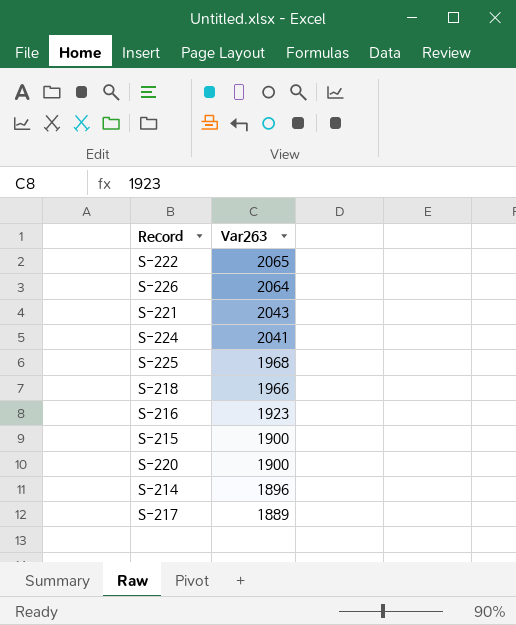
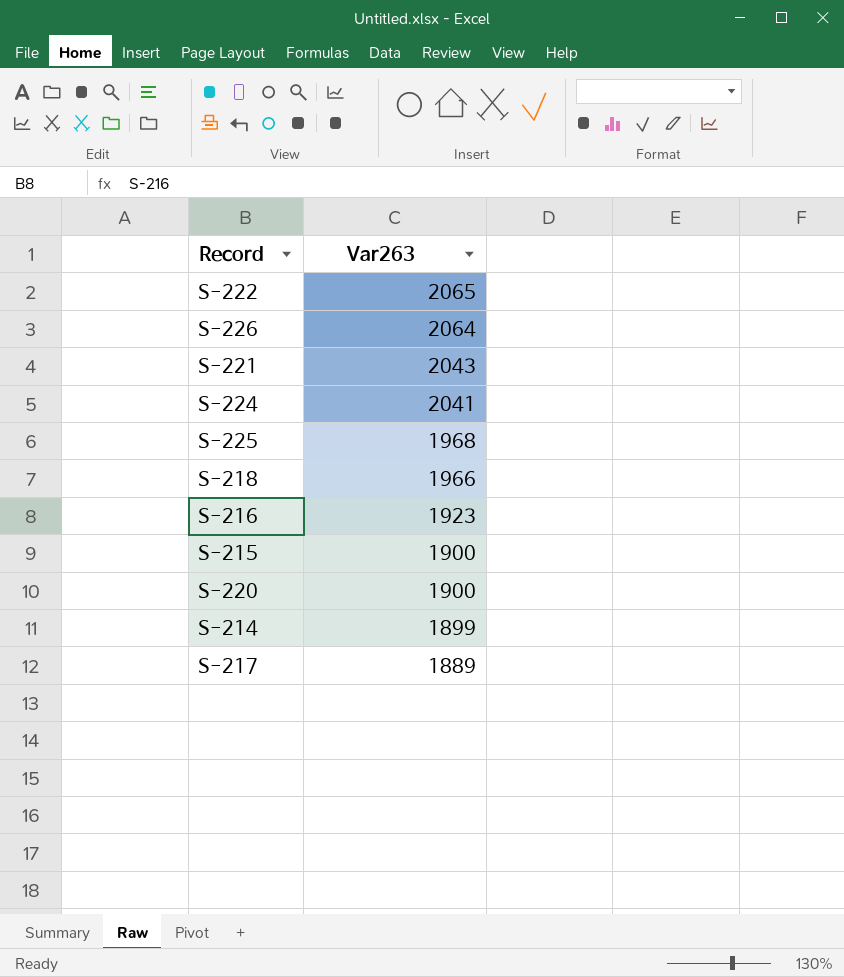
S-214 | Var263: 1896 -> 1899

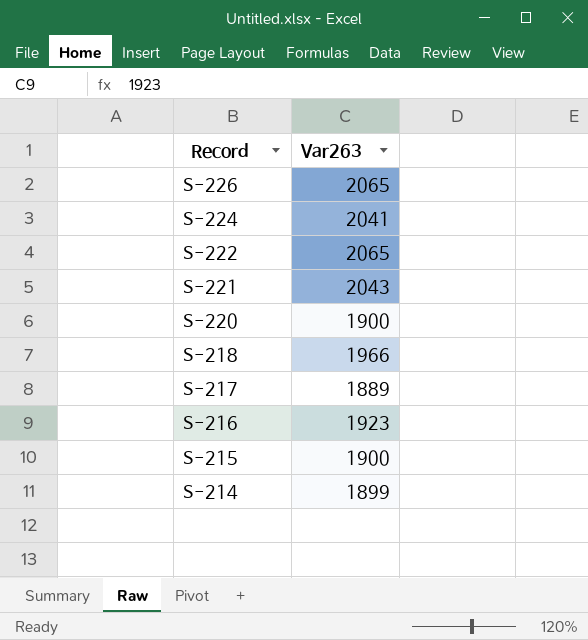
row order: Var263 descending -> Record descending
row S-225: 1968 -> none
S-226 | Var263: 2064 -> 2065

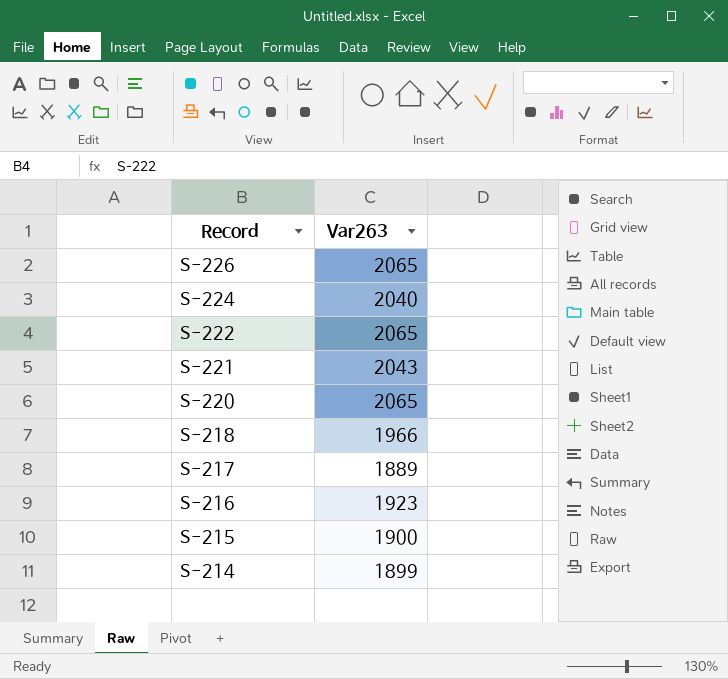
S-224 | Var263: 2041 -> 2040
S-220 | Var263: 1900 -> 2065

